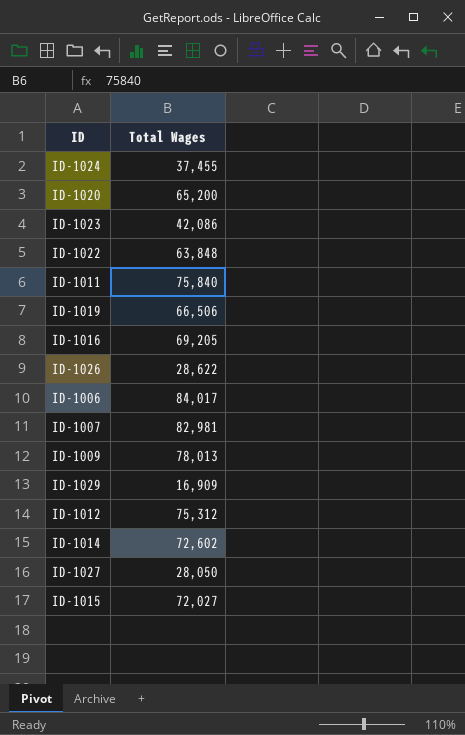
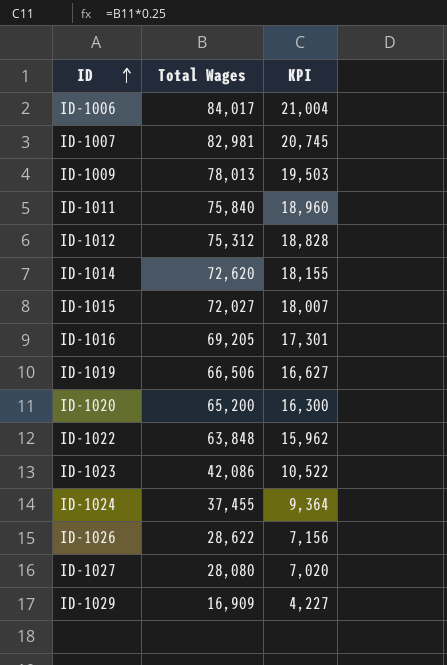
row order: none -> ID ascending
column KPI | formula: none -> [Total Wages] * 0.25
ID-1014 | Total Wages: 72,602 -> 72,620
ID-1027 | Total Wages: 28,050 -> 28,080

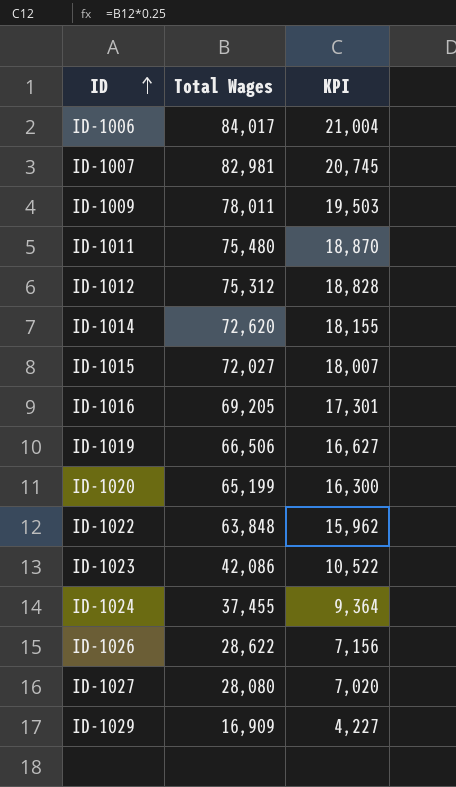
ID-1009 | Total Wages: 78,013 -> 78,011
ID-1011 | Total Wages: 75,840 -> 75,480
ID-1011 | KPI: 18,960 -> 18,870
ID-1020 | Total Wages: 65,200 -> 65,199

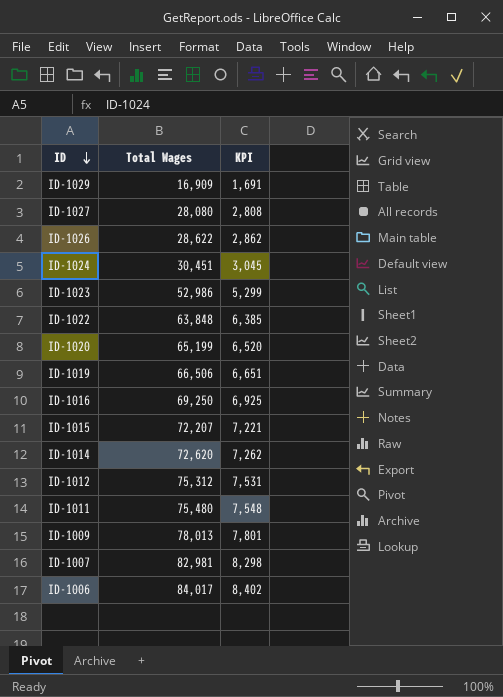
row order: ID ascending -> ID descending
column KPI | formula: [Total Wages] * 0.25 -> [Total Wages] * 0.1
ID-1024 | Total Wages: 37,455 -> 30,451
ID-1023 | Total Wages: 42,086 -> 52,986
ID-1016 | Total Wages: 69,205 -> 69,250
ID-1015 | Total Wages: 72,027 -> 72,207
ID-1009 | Total Wages: 78,011 -> 78,013

